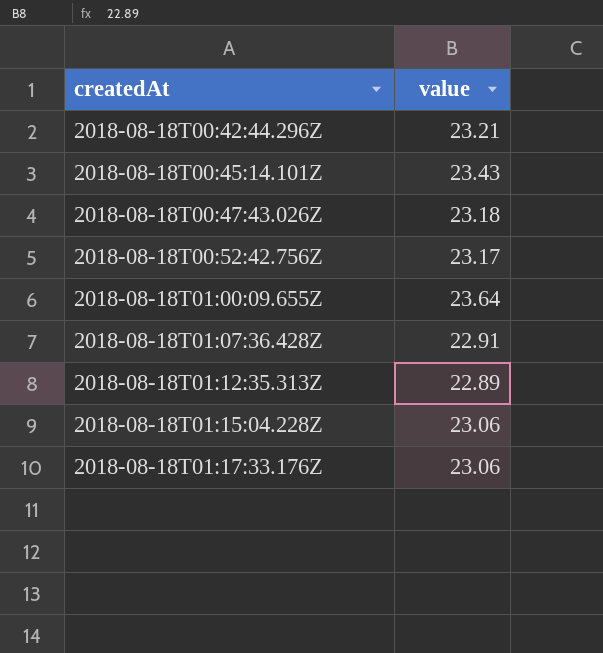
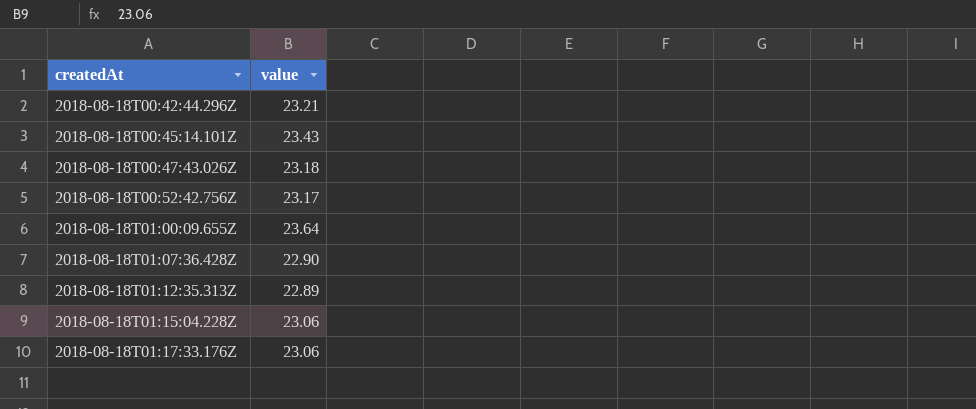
2018-08-18T01:07:36.428Z | value: 22.91 -> 22.90

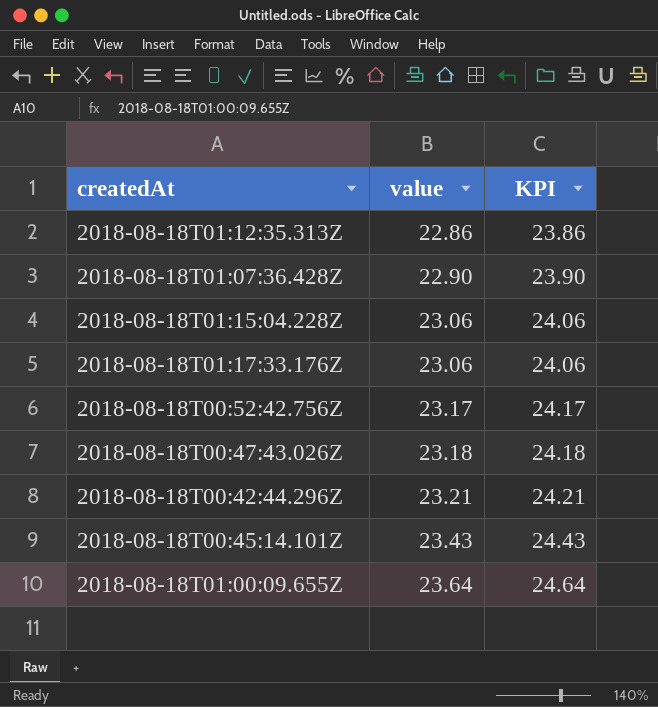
row order: createdAt ascending -> value ascending
column KPI | formula: none -> [value] + 1
2018-08-18T01:12:35.313Z | value: 22.89 -> 22.86

